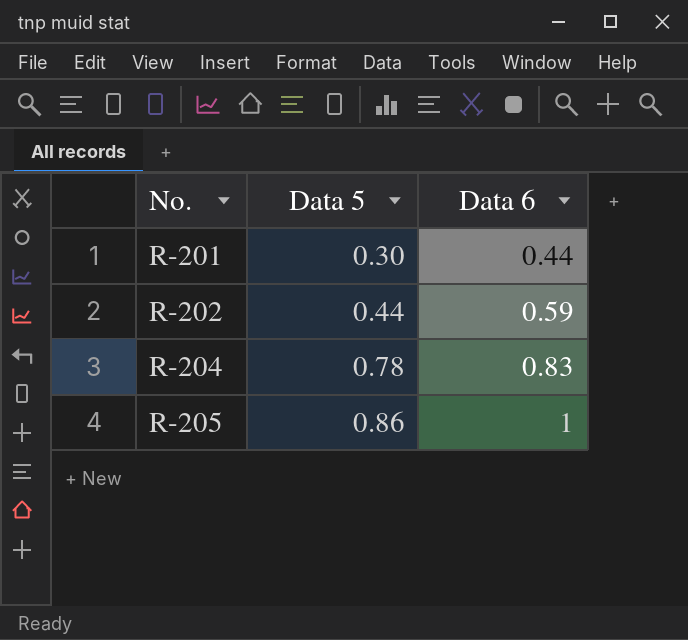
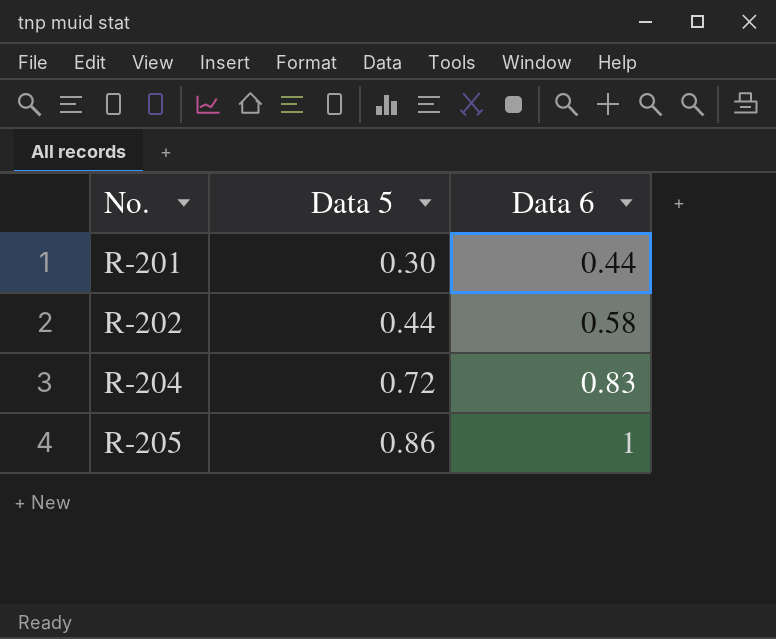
R-202 | Data 6: 0.59 -> 0.58
R-204 | Data 5: 0.78 -> 0.72

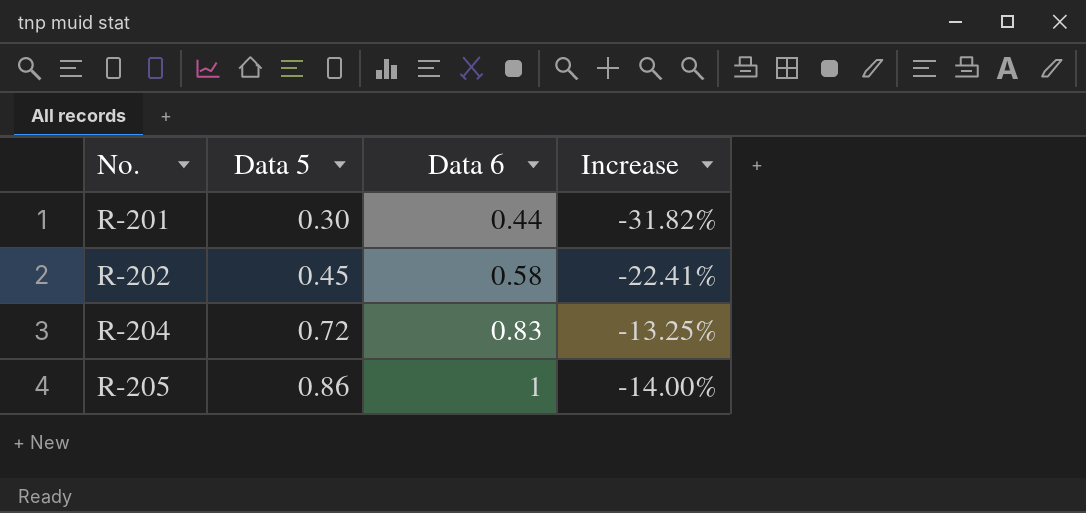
column Increase | formula: none -> ([Data 5] - [Data 6]) / [Data 6]
R-202 | Data 5: 0.44 -> 0.45

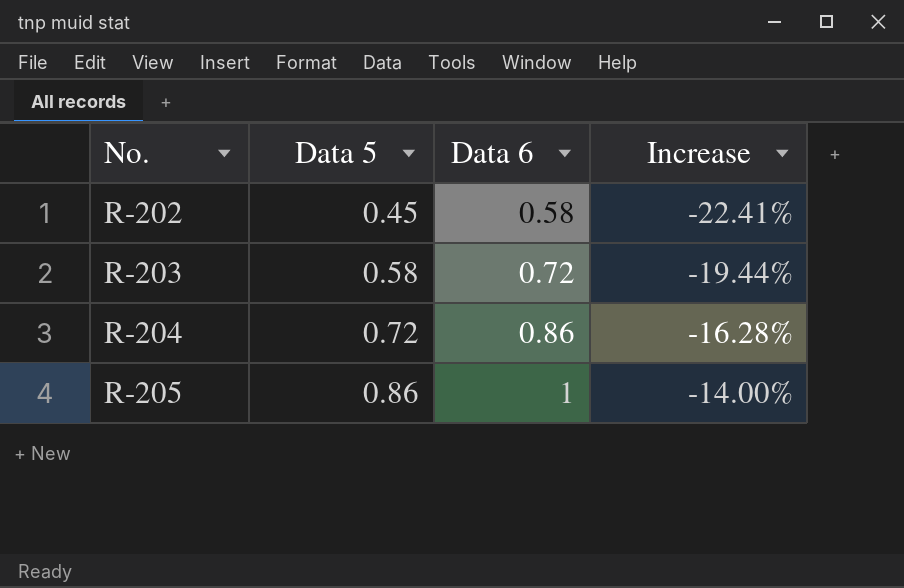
row R-201: 0.30 | 0.44 | -31.82% -> none
row R-203: none -> 0.58 | 0.72 | -19.44%
R-204 | Data 6: 0.83 -> 0.86
R-204 | Increase: -13.25% -> -16.28%

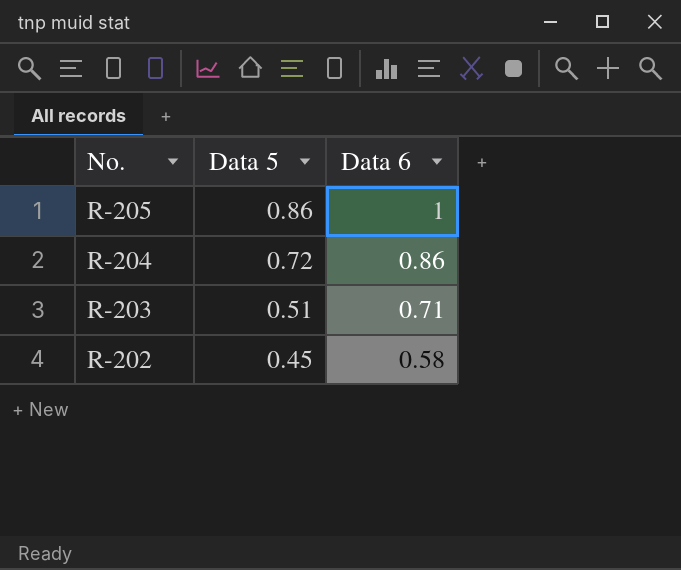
row order: No. ascending -> No. descending
column Increase | formula: ([Data 5] - [Data 6]) / [Data 6] -> none
R-203 | Data 5: 0.58 -> 0.51
R-203 | Data 6: 0.72 -> 0.71

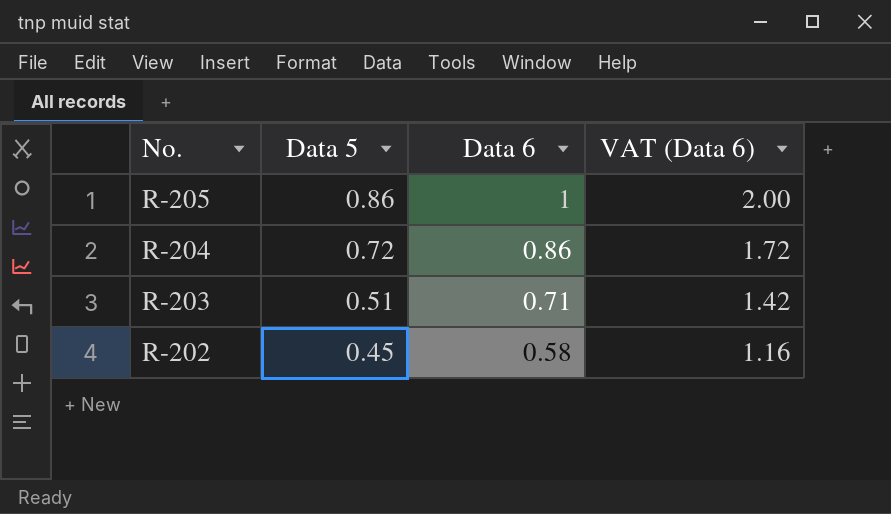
column VAT (Data 6) | formula: none -> [Data 6] * 2

